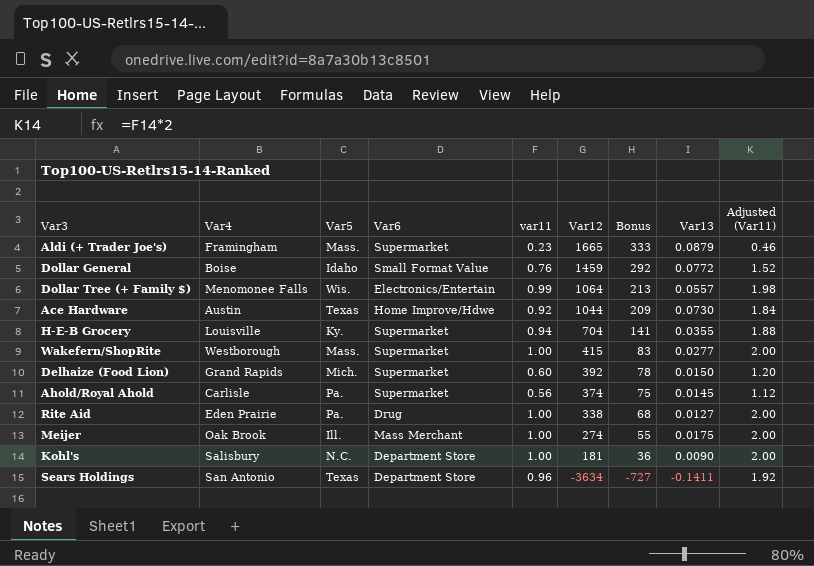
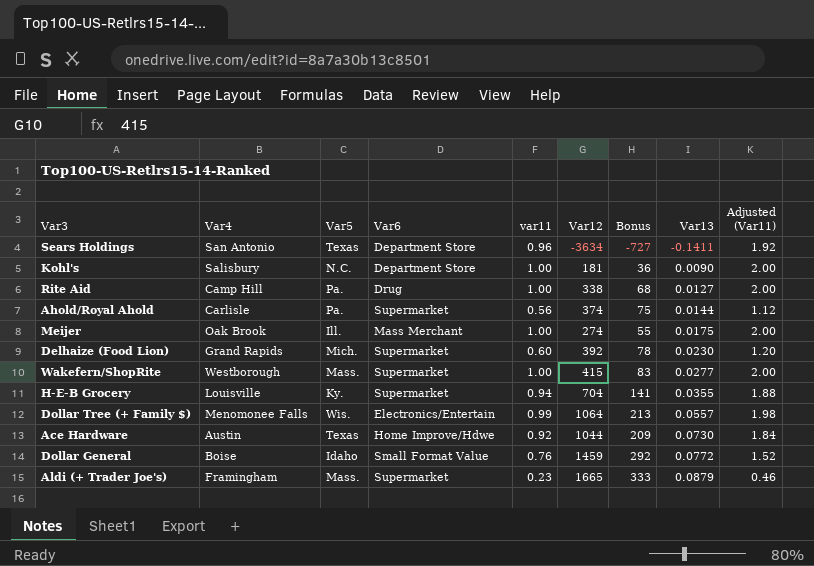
row order: Var12 descending -> Var13 ascending
Rite Aid | Var4: Eden Prairie -> Camp Hill
Ahold/Royal Ahold | Var13: 0.0145 -> 0.0144
Delhaize (Food Lion) | Var13: 0.0150 -> 0.0230

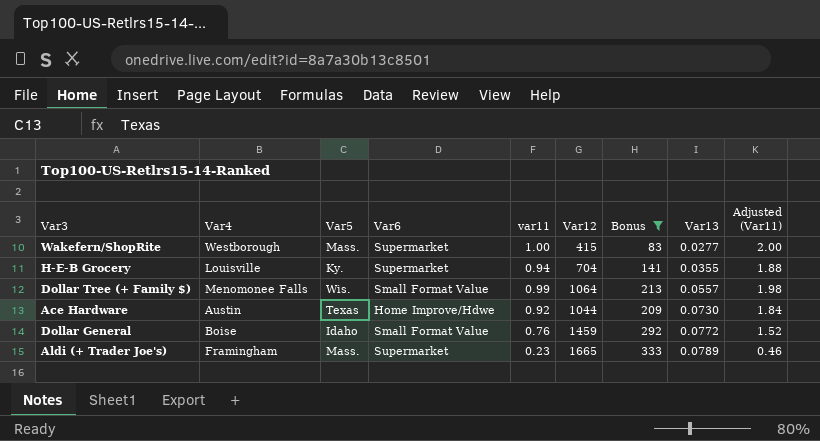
filter: none -> Bonus >= 83
Dollar Tree (+ Family $) | Var6: Electronics/Entertain -> Small Format Value
Aldi (+ Trader Joe's) | Var13: 0.0879 -> 0.0789

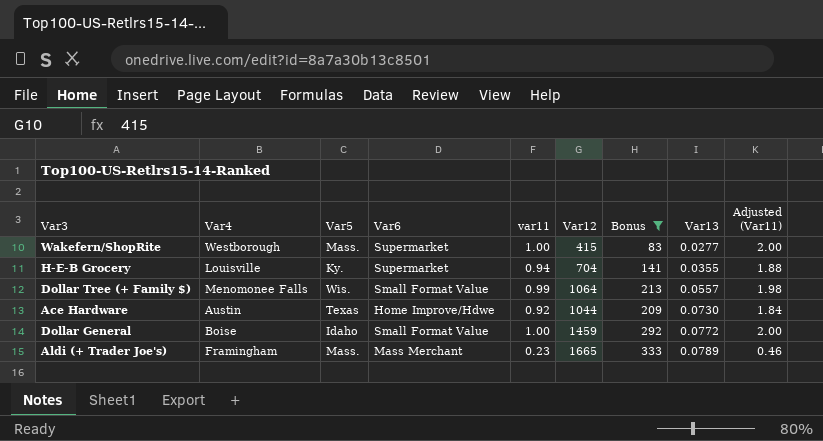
Dollar General | var11: 0.76 -> 1.00
Dollar General | Adjusted (Var11): 1.52 -> 2.00
Aldi (+ Trader Joe's) | Var6: Supermarket -> Mass Merchant

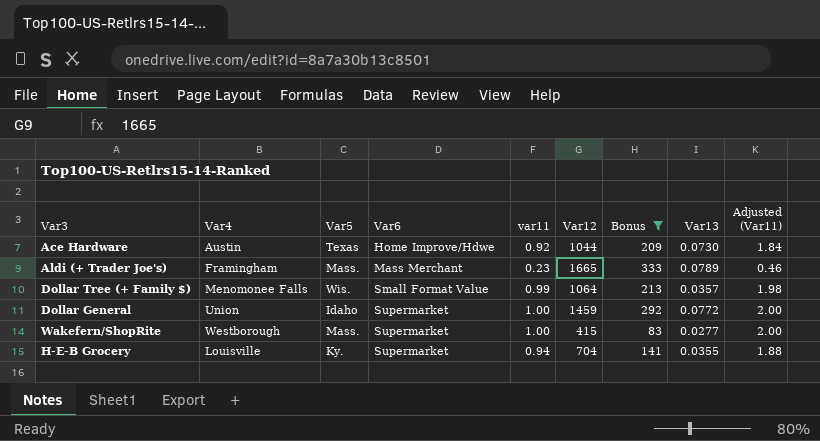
row order: Var13 ascending -> Var6 ascending
Dollar Tree (+ Family $) | Var13: 0.0557 -> 0.0357
Dollar General | Var4: Boise -> Union
Dollar General | Var6: Small Format Value -> Supermarket

